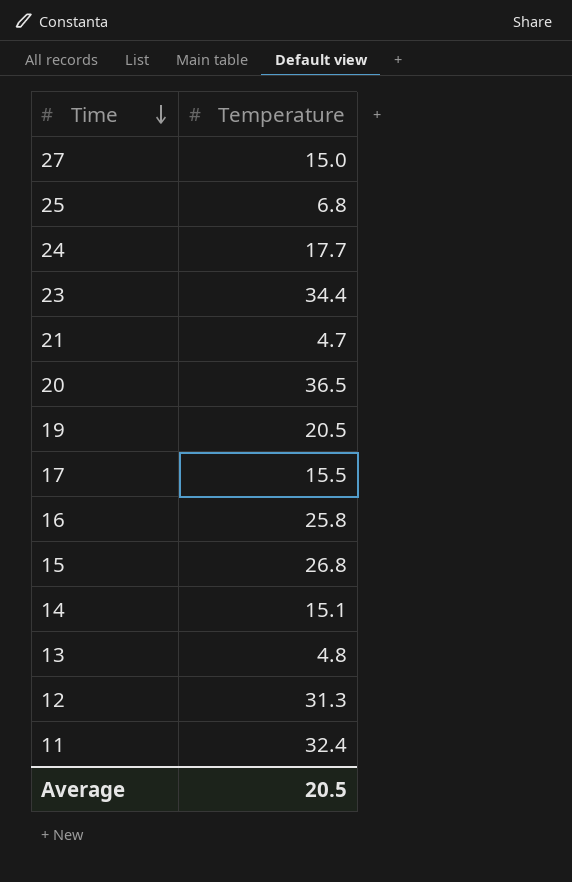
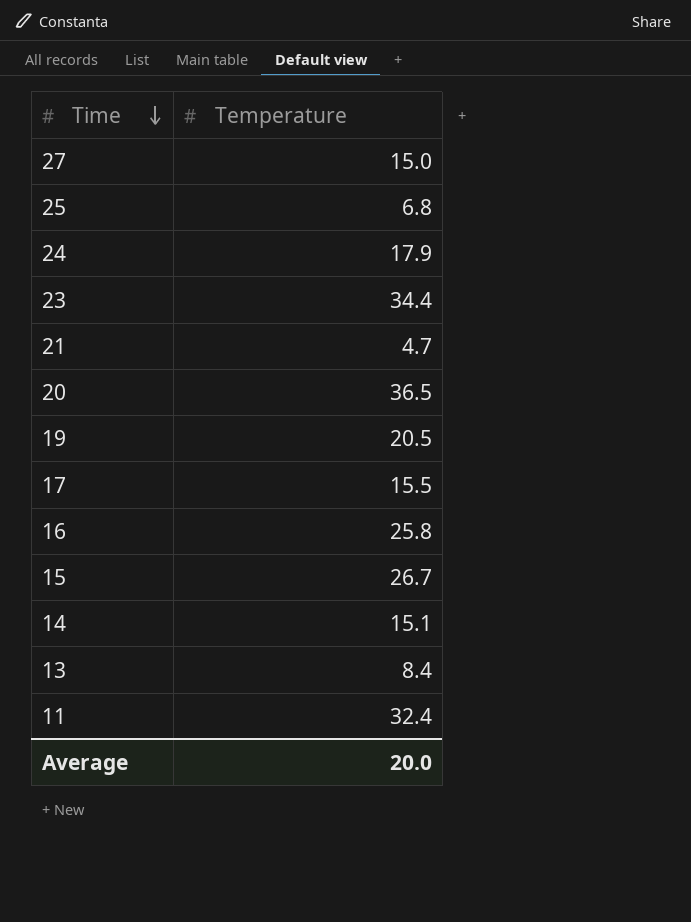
row 12: 31.3 -> none
24 | Temperature: 17.7 -> 17.9
15 | Temperature: 26.8 -> 26.7
13 | Temperature: 4.8 -> 8.4
Average | Temperature: 20.5 -> 20.0

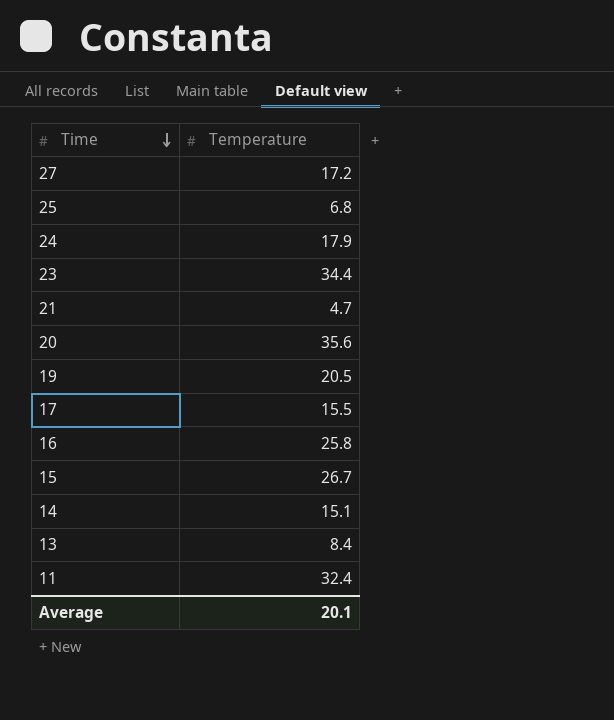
27 | Temperature: 15.0 -> 17.2
20 | Temperature: 36.5 -> 35.6
Average | Temperature: 20.0 -> 20.1

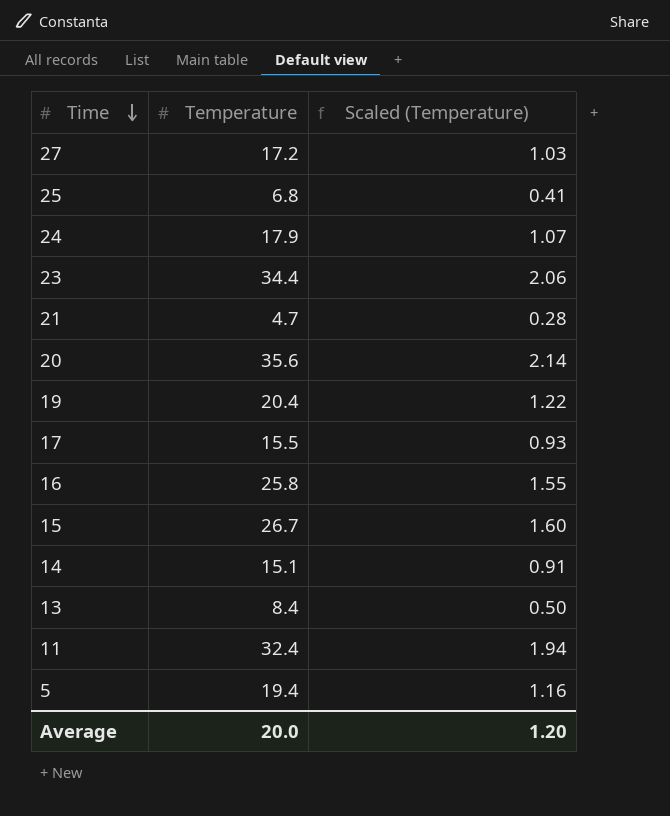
column Scaled (Temperature) | formula: none -> [Temperature] * 0.06
19 | Temperature: 20.5 -> 20.4
row 5: none -> 19.4 | 1.16
Average | Temperature: 20.1 -> 20.0

